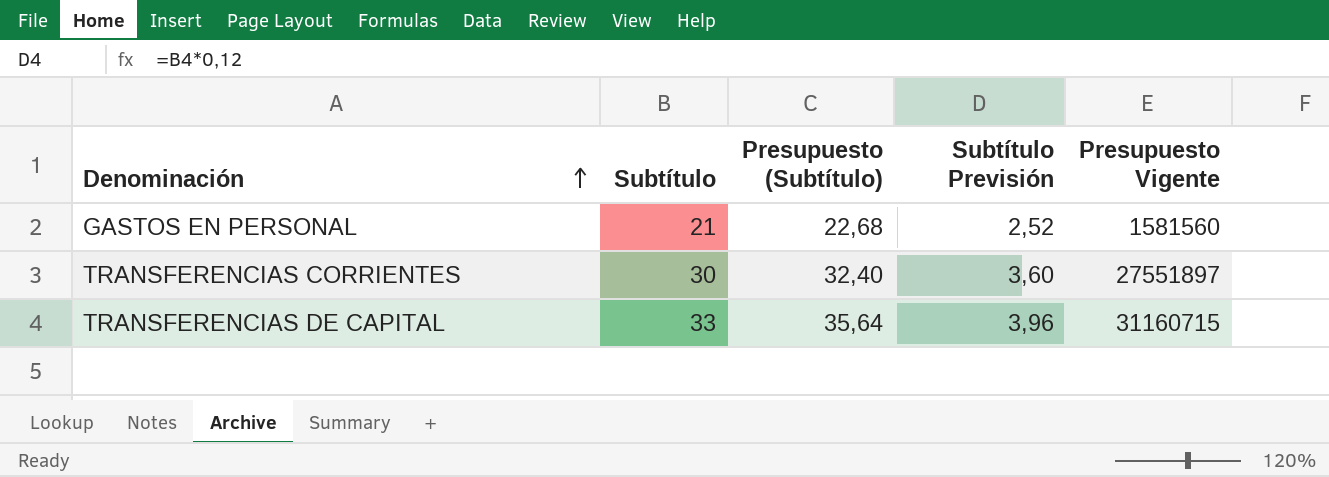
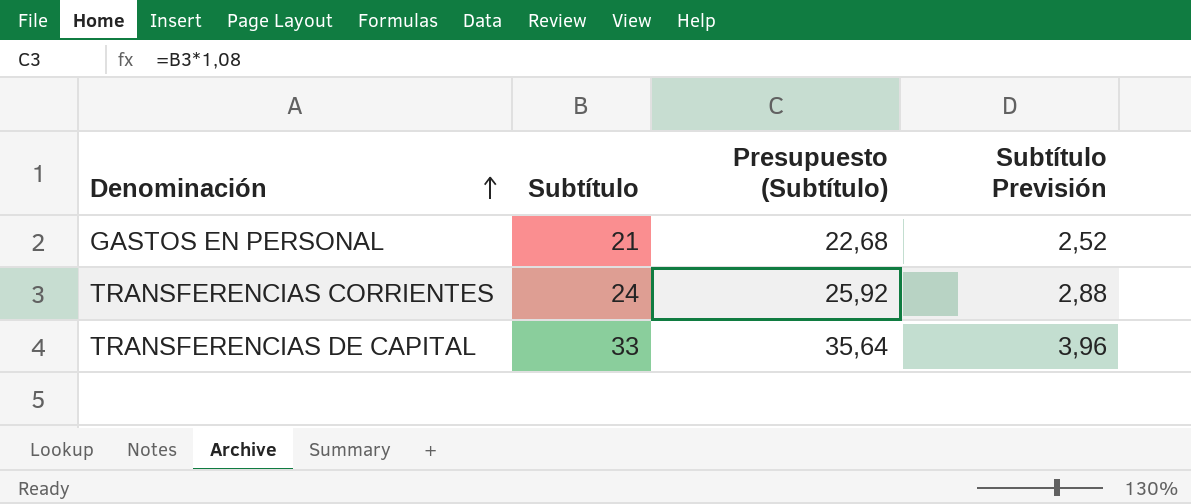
column Presupuesto Vigente | position: 5 -> none
TRANSFERENCIAS CORRIENTES | Subtítulo: 30 -> 24
TRANSFERENCIAS CORRIENTES | Presupuesto (Subtítulo): 32,40 -> 25,92
TRANSFERENCIAS CORRIENTES | Subtítulo Previsión: 3,60 -> 2,88

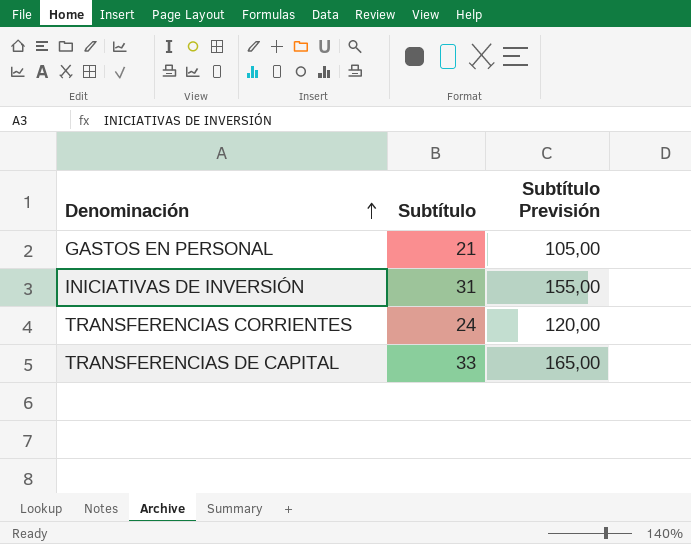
column Presupuesto (Subtítulo) | formula: [Subtítulo] * 1,08 -> none
column Subtítulo Previsión | formula: [Subtítulo] * 0,12 -> [Subtítulo] * 5
row INICIATIVAS DE INVERSIÓN: none -> 31 | 155,00

